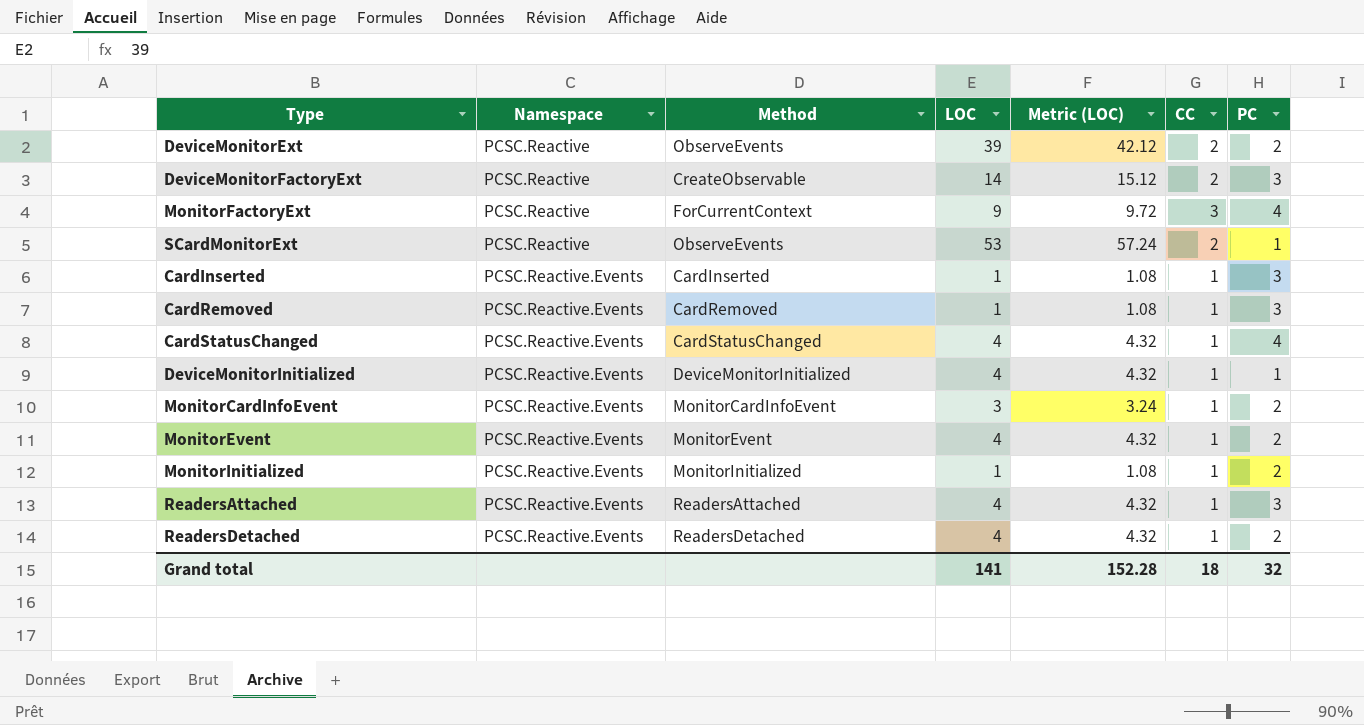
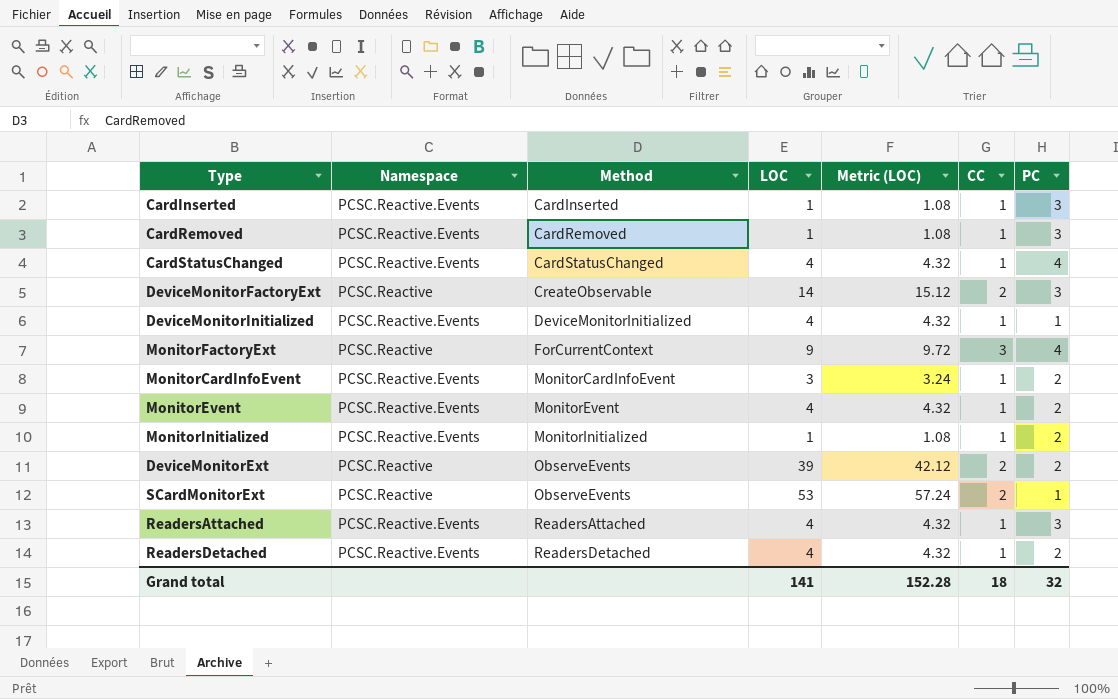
row order: Namespace ascending -> Method ascending

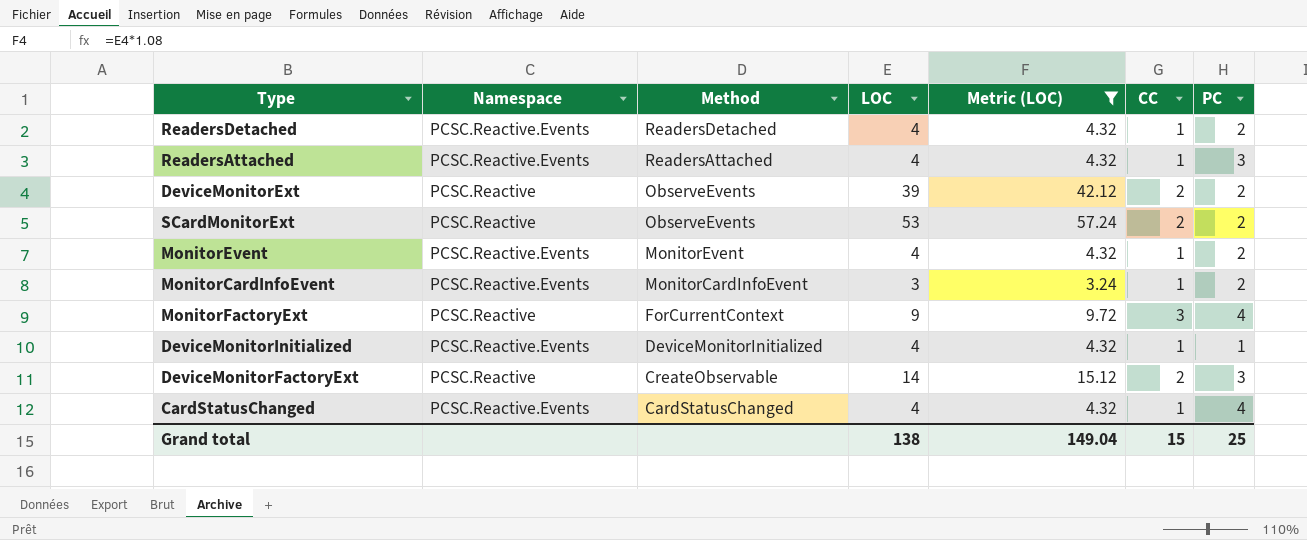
filter: none -> Metric (LOC) != 1.08
row order: Method ascending -> Method descending
SCardMonitorExt | PC: 1 -> 2
Grand total | LOC: 141 -> 138
Grand total | Metric (LOC): 152.28 -> 149.04
Grand total | CC: 18 -> 15
Grand total | PC: 32 -> 25

